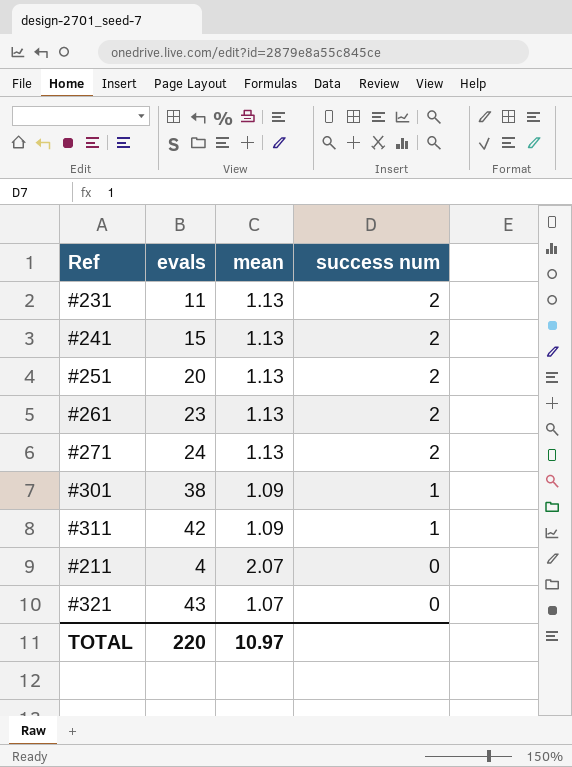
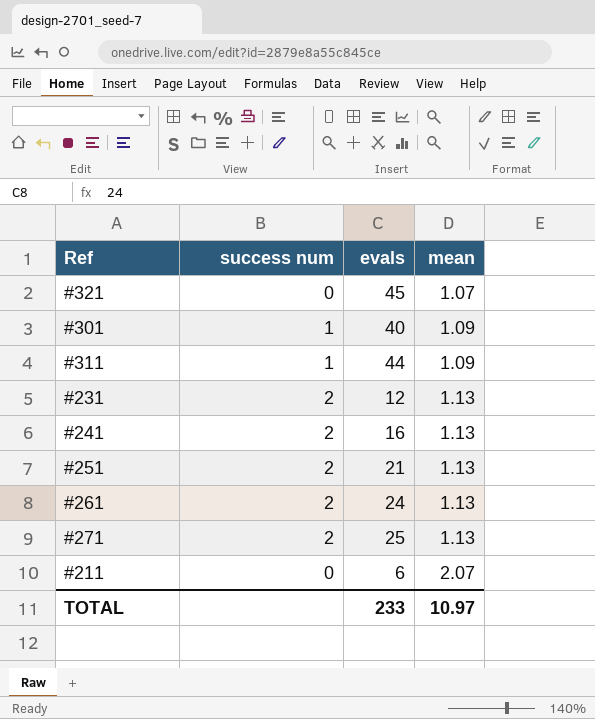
row order: success num descending -> mean ascending
column success num | position: 4 -> 2
#321 | evals: 43 -> 45
#301 | evals: 38 -> 40
#311 | evals: 42 -> 44
#231 | evals: 11 -> 12
#241 | evals: 15 -> 16
#251 | evals: 20 -> 21
#261 | evals: 23 -> 24
#271 | evals: 24 -> 25
#211 | evals: 4 -> 6
TOTAL | evals: 220 -> 233

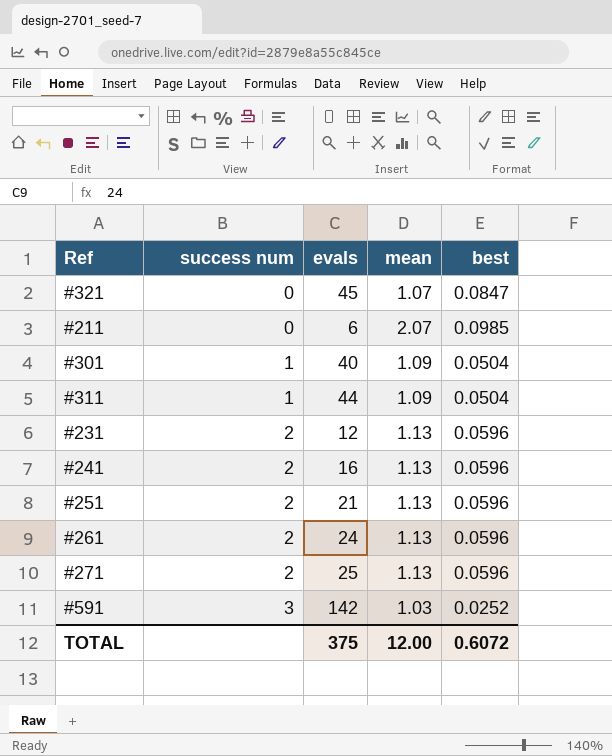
row order: mean ascending -> success num ascending
column best | position: none -> 5
row #591: none -> 3 | 142 | 1.03 | 0.0252
TOTAL | evals: 233 -> 375
TOTAL | mean: 10.97 -> 12.00

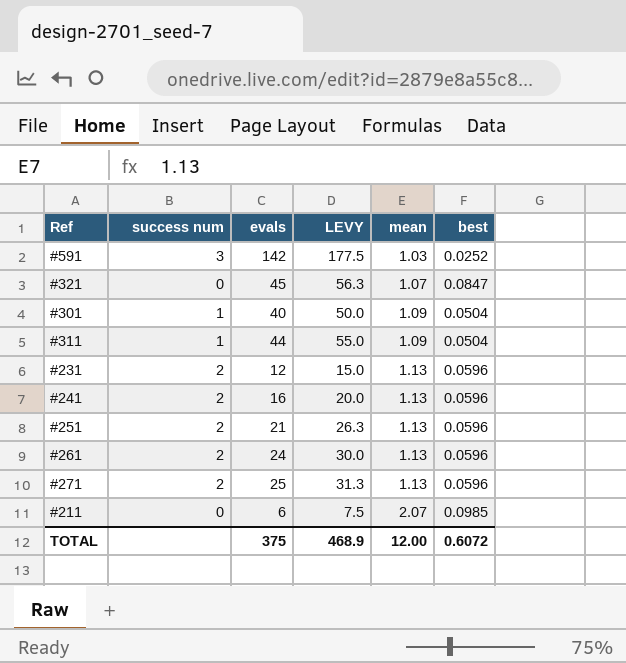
row order: success num ascending -> mean ascending
column LEVY | formula: none -> [evals] * 1.25

